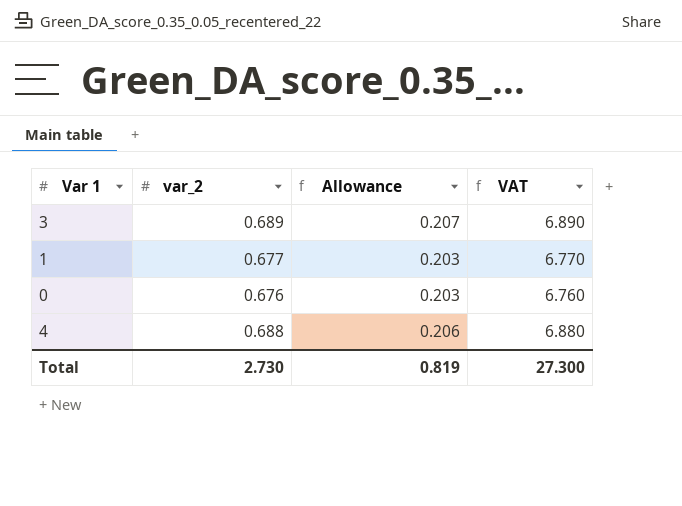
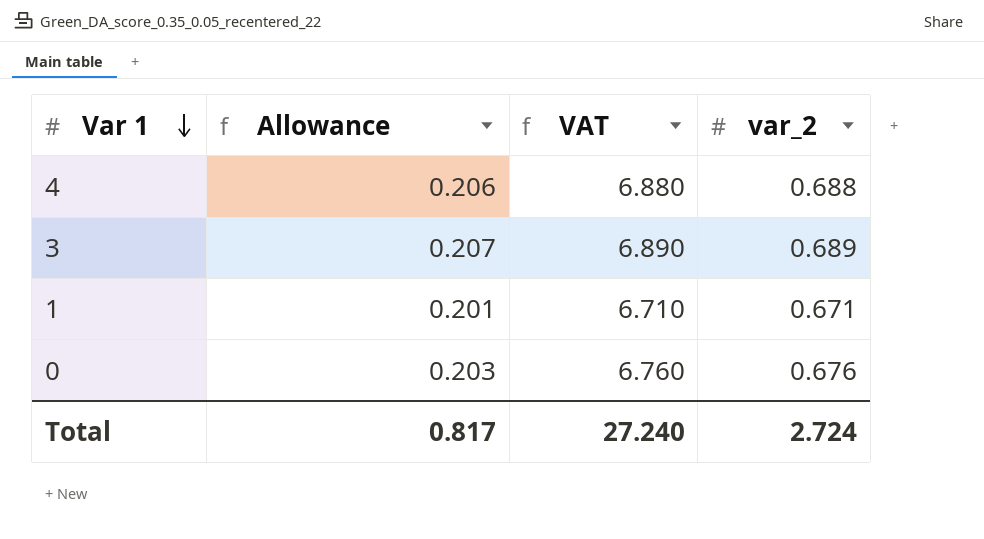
row order: none -> Var 1 descending
column var_2 | position: 2 -> 4
1 | Allowance: 0.203 -> 0.201
1 | VAT: 6.770 -> 6.710
1 | var_2: 0.677 -> 0.671
Total | Allowance: 0.819 -> 0.817
Total | VAT: 27.300 -> 27.240
Total | var_2: 2.730 -> 2.724

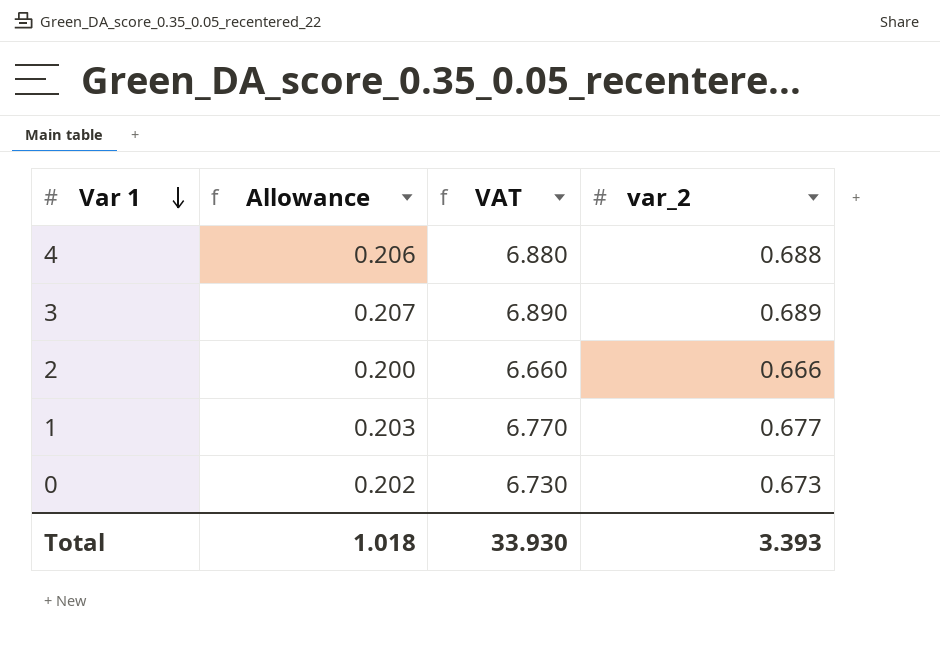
row 2: none -> 0.200 | 6.660 | 0.666
1 | Allowance: 0.201 -> 0.203
1 | VAT: 6.710 -> 6.770
1 | var_2: 0.671 -> 0.677
0 | Allowance: 0.203 -> 0.202
0 | VAT: 6.760 -> 6.730
0 | var_2: 0.676 -> 0.673
Total | Allowance: 0.817 -> 1.018
Total | VAT: 27.240 -> 33.930
Total | var_2: 2.724 -> 3.393

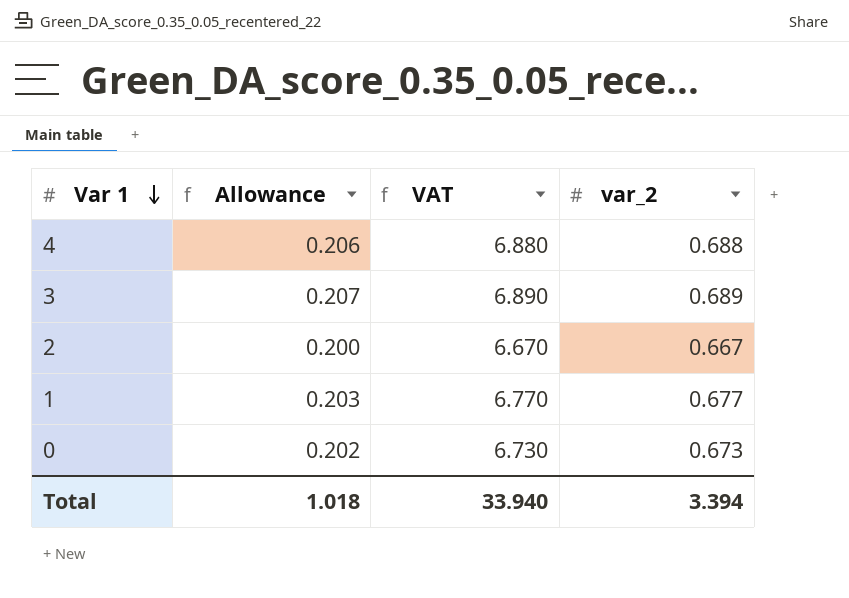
2 | VAT: 6.660 -> 6.670
2 | var_2: 0.666 -> 0.667
Total | VAT: 33.930 -> 33.940
Total | var_2: 3.393 -> 3.394

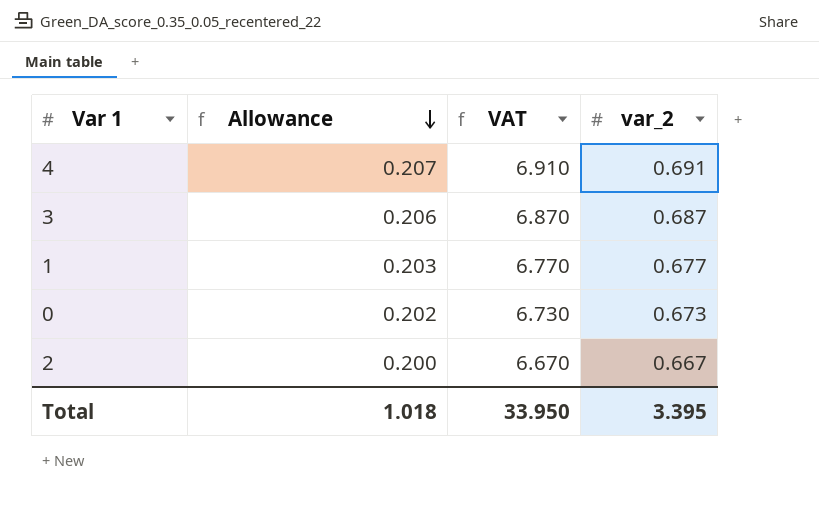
row order: Var 1 descending -> Allowance descending
4 | Allowance: 0.206 -> 0.207
4 | VAT: 6.880 -> 6.910
4 | var_2: 0.688 -> 0.691
3 | Allowance: 0.207 -> 0.206
3 | VAT: 6.890 -> 6.870
3 | var_2: 0.689 -> 0.687
Total | VAT: 33.940 -> 33.950
Total | var_2: 3.394 -> 3.395

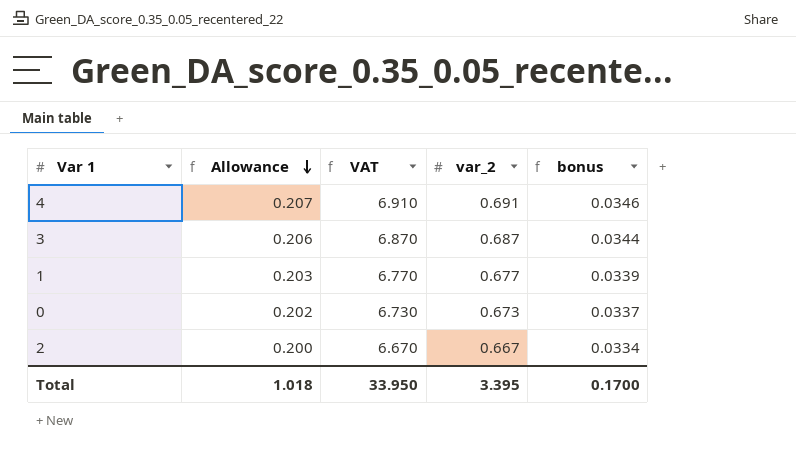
column bonus | formula: none -> [var_2] * 0.05

